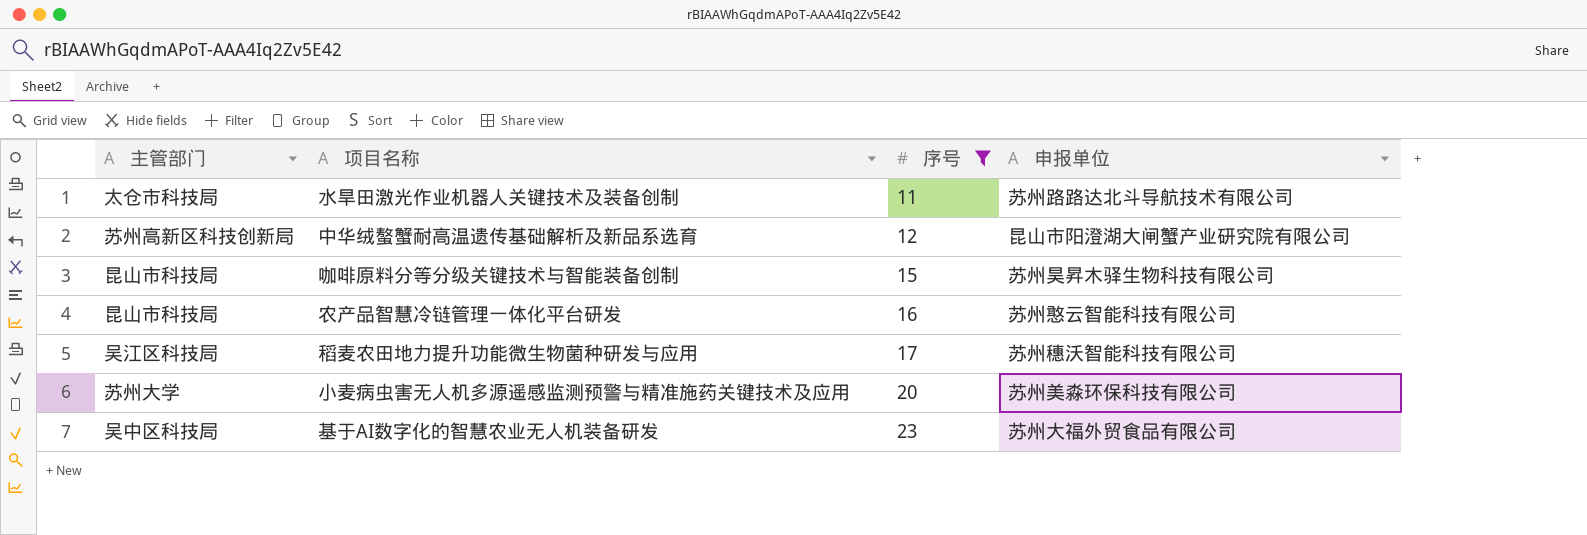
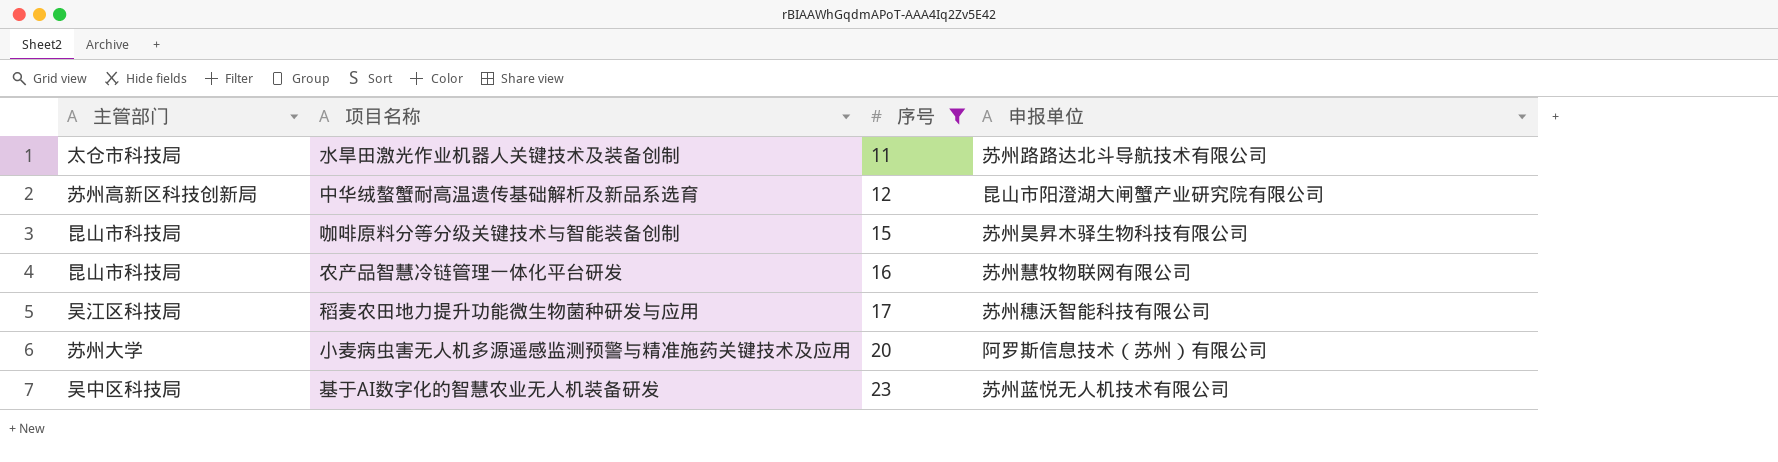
农产品智慧冷链管理一体化平台研发 | 申报单位: 苏州憨云智能科技有限公司 -> 苏州慧牧物联网有限公司
小麦病虫害无人机多源遥感监测预警与精准施药关键技术及应用 | 申报单位: 苏州美淼环保科技有限公司 -> 阿罗斯信息技术（苏州）有限公司
基于AI数字化的智慧农业无人机装备研发 | 申报单位: 苏州大福外贸食品有限公司 -> 苏州蓝悦无人机技术有限公司

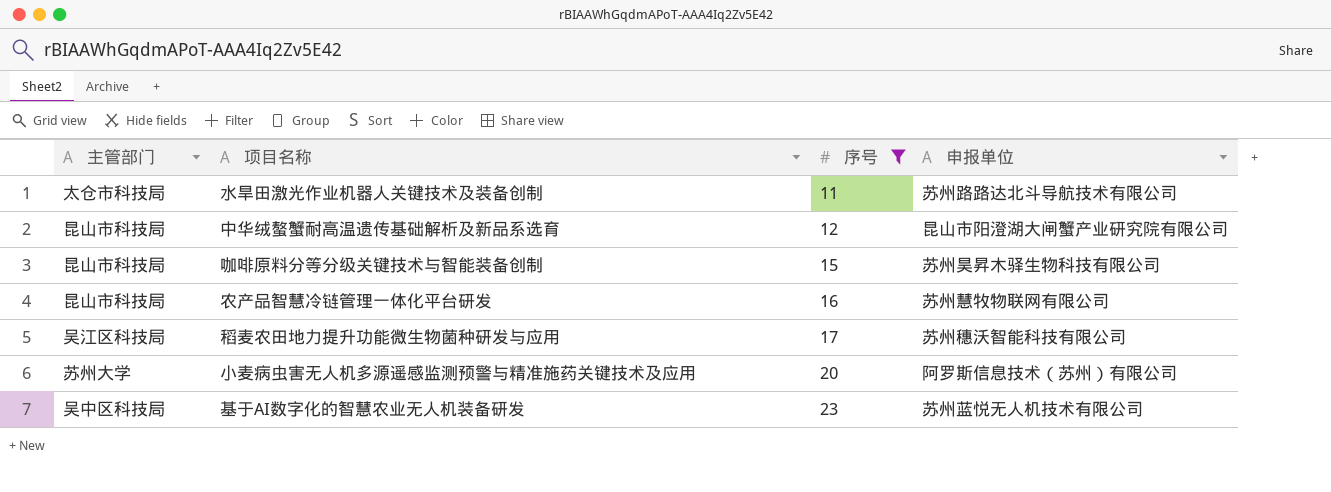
中华绒螯蟹耐高温遗传基础解析及新品系选育 | 主管部门: 苏州高新区科技创新局 -> 昆山市科技局

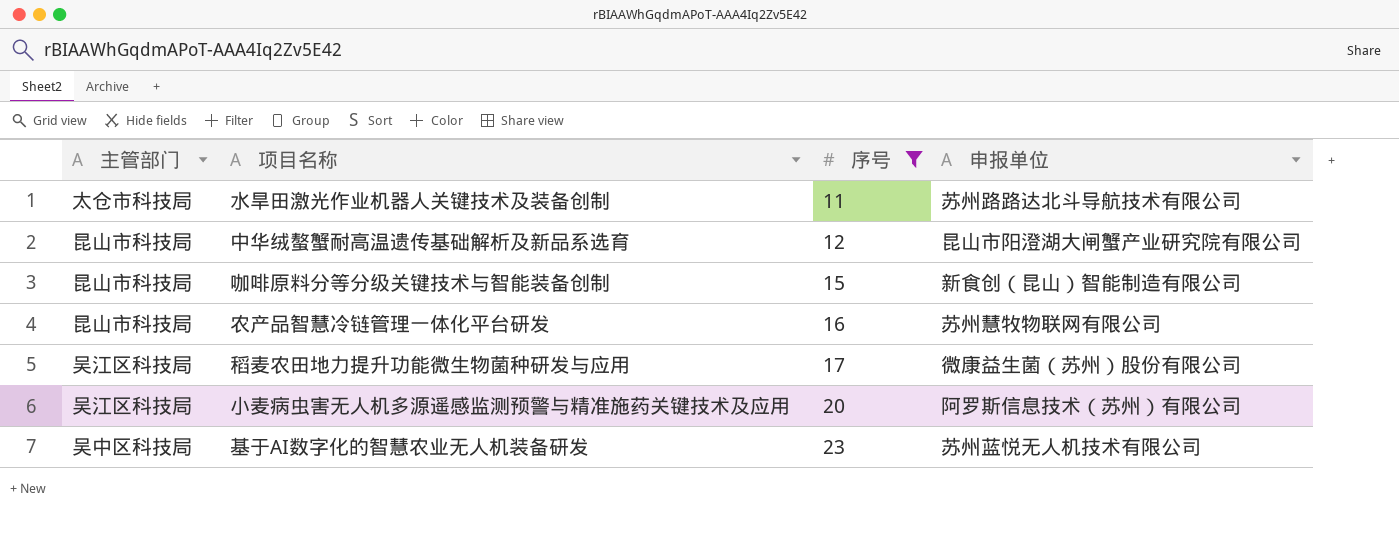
咖啡原料分等分级关键技术与智能装备创制 | 申报单位: 苏州昊昇木驿生物科技有限公司 -> 新食创（昆山）智能制造有限公司
稻麦农田地力提升功能微生物菌种研发与应用 | 申报单位: 苏州穗沃智能科技有限公司 -> 微康益生菌（苏州）股份有限公司
小麦病虫害无人机多源遥感监测预警与精准施药关键技术及应用 | 主管部门: 苏州大学 -> 吴江区科技局

